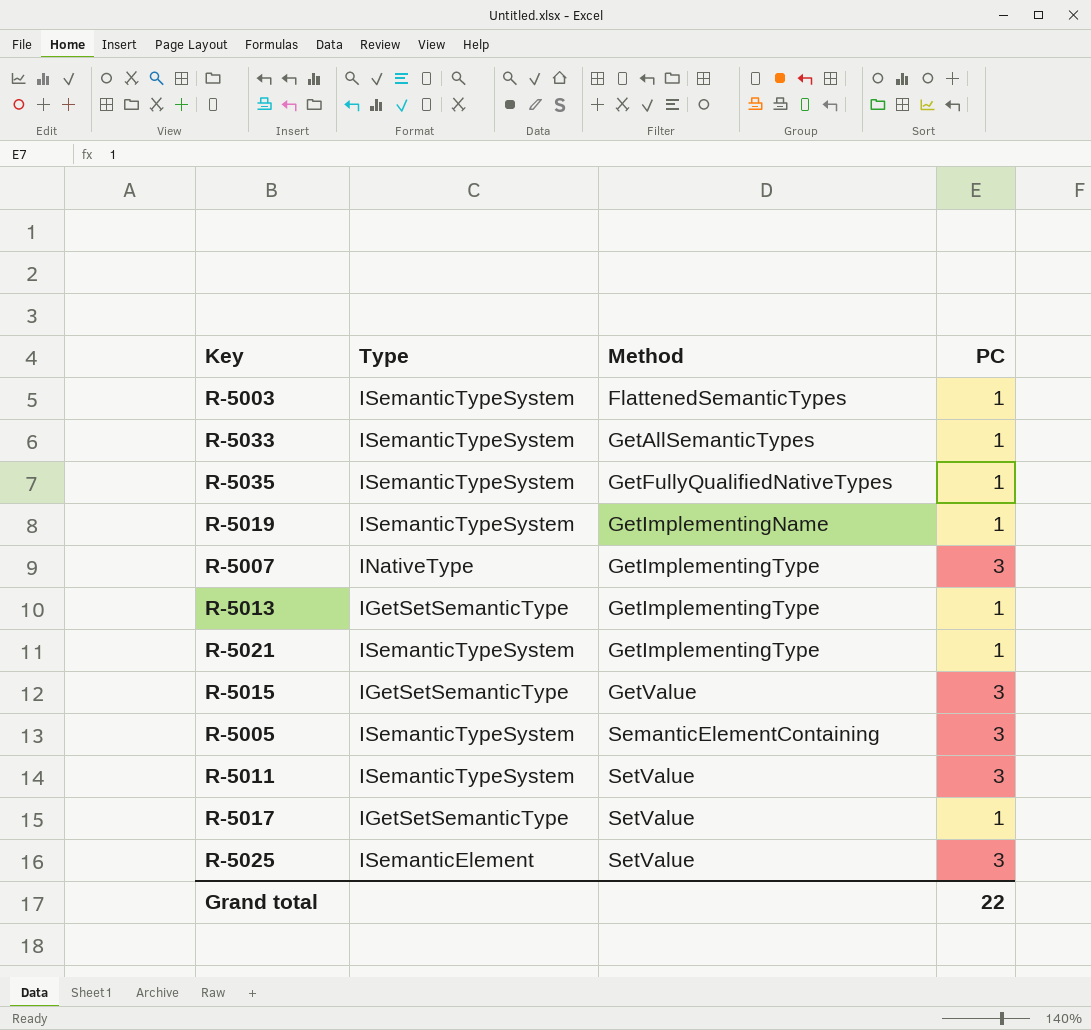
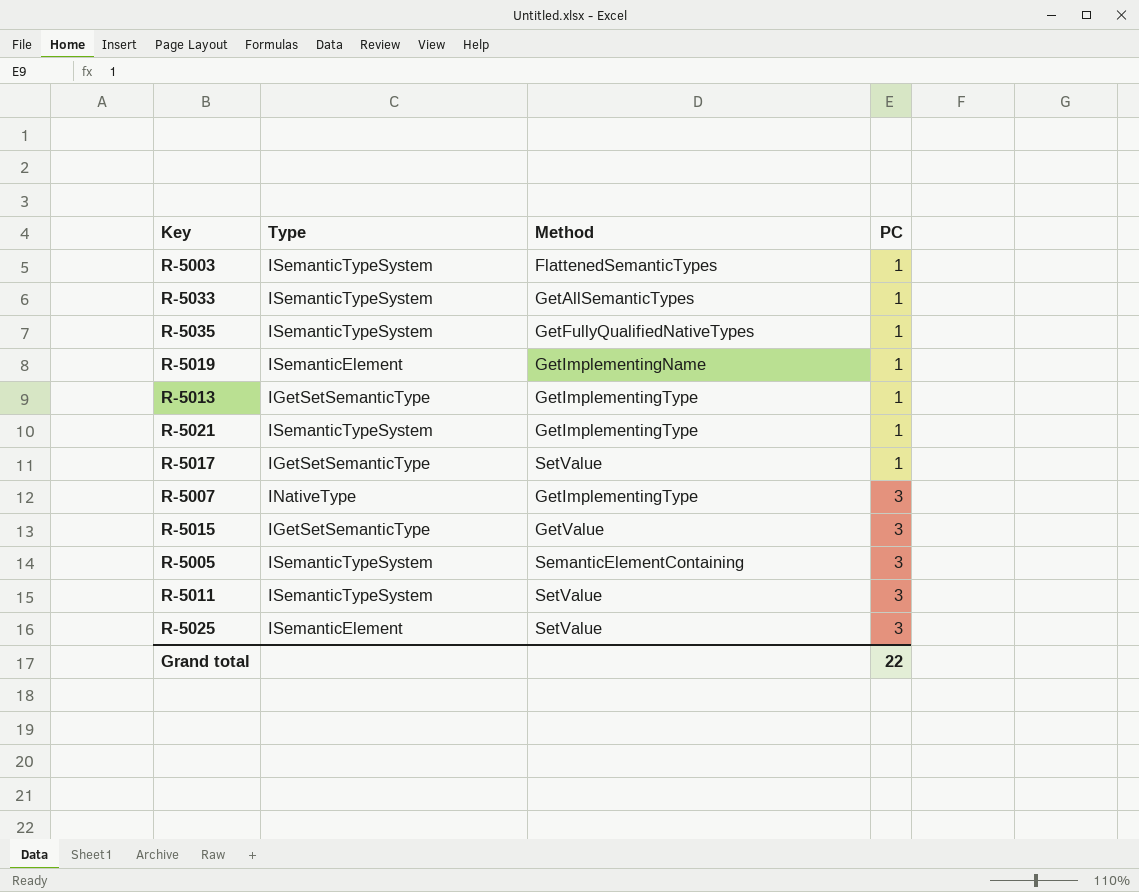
row order: Method ascending -> PC ascending
R-5019 | Type: ISemanticTypeSystem -> ISemanticElement

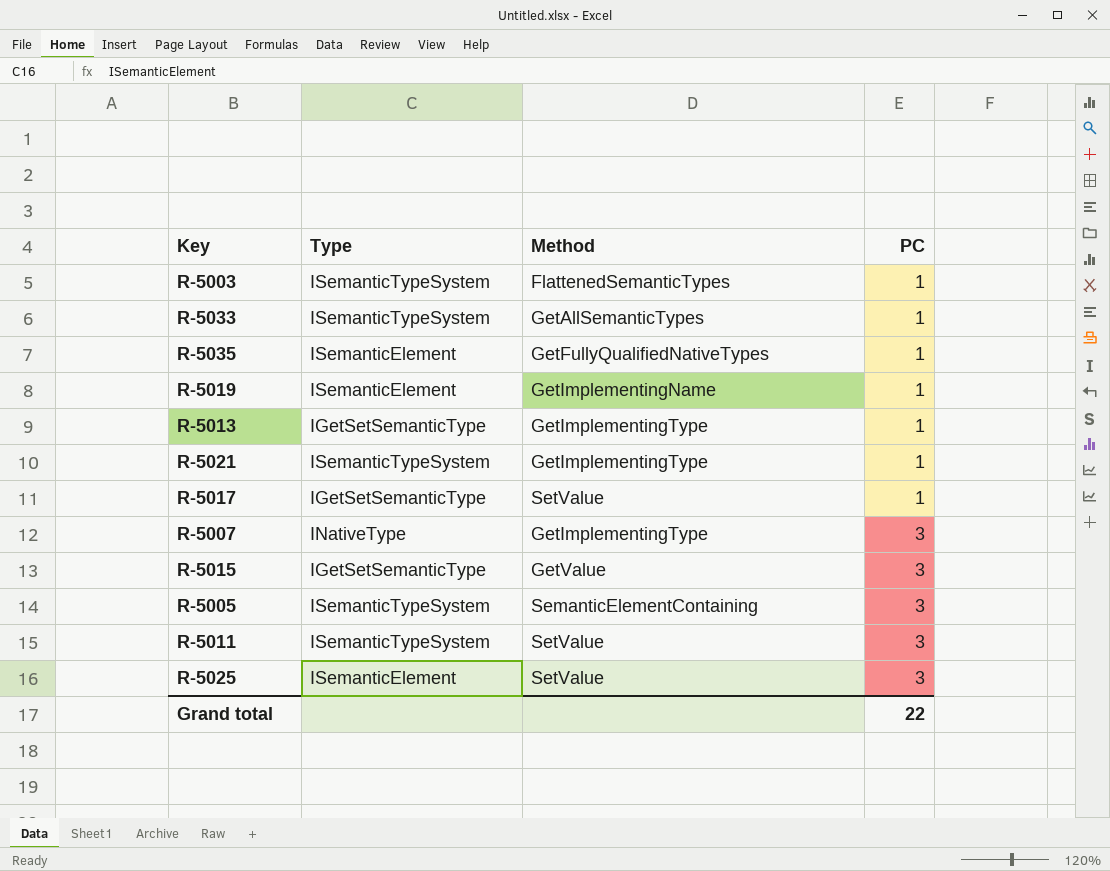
R-5035 | Type: ISemanticTypeSystem -> ISemanticElement

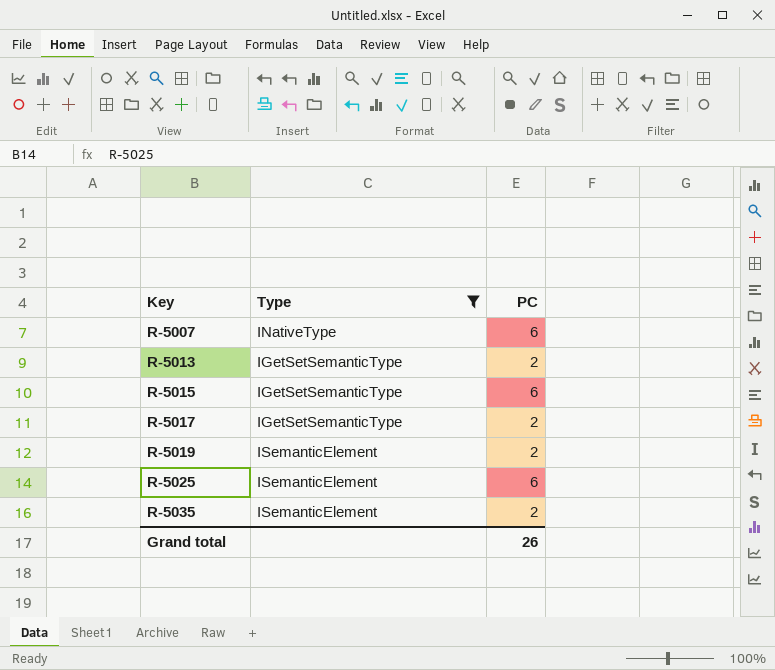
filter: none -> Type != ISemanticTypeSystem
row order: PC ascending -> Key ascending
column Method | position: 3 -> none
R-5007 | PC: 3 -> 6
R-5013 | PC: 1 -> 2
R-5015 | PC: 3 -> 6
R-5017 | PC: 1 -> 2
R-5019 | PC: 1 -> 2
R-5025 | PC: 3 -> 6
R-5035 | PC: 1 -> 2
Grand total | PC: 22 -> 26

